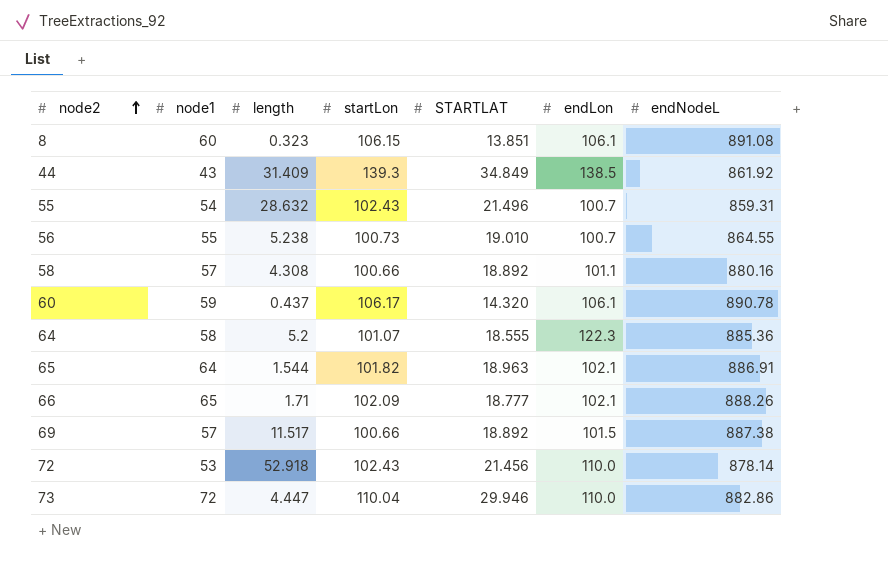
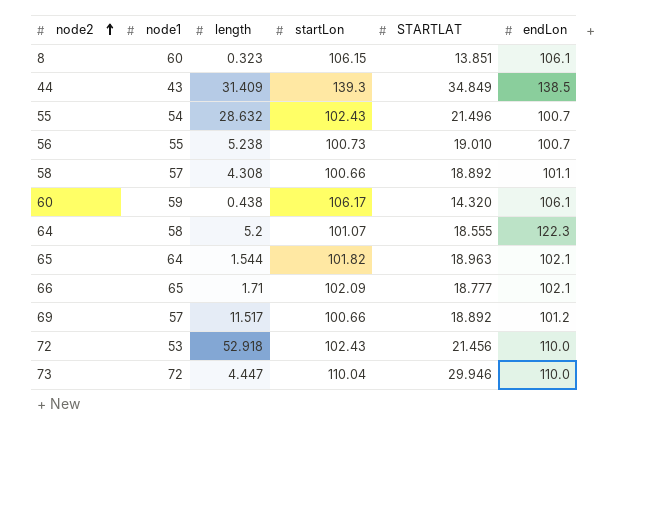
column endNodeL | position: 7 -> none
60 | length: 0.437 -> 0.438
69 | endLon: 101.5 -> 101.2

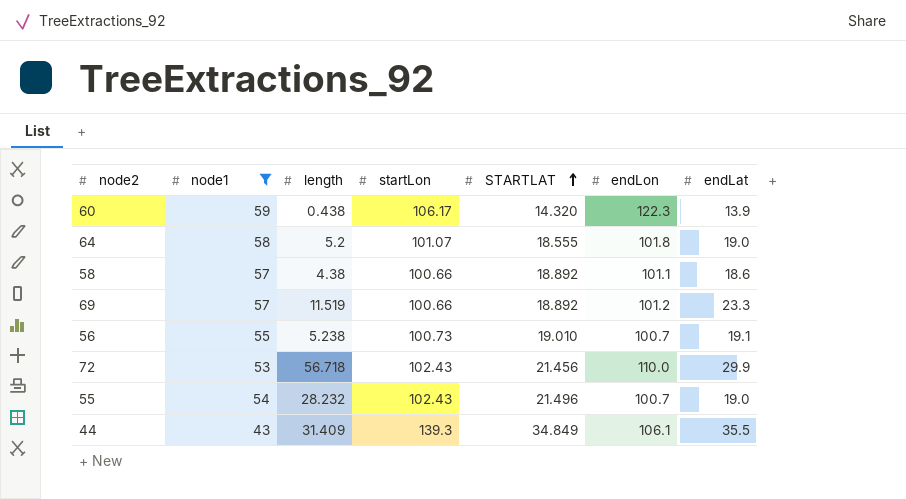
filter: none -> node1 <= 59
row order: node2 ascending -> STARTLAT ascending
column endLat | position: none -> 7
60 | endLon: 106.1 -> 122.3
64 | endLon: 122.3 -> 101.8
58 | length: 4.308 -> 4.38
69 | length: 11.517 -> 11.519
72 | length: 52.918 -> 56.718
55 | length: 28.632 -> 28.232
44 | endLon: 138.5 -> 106.1

